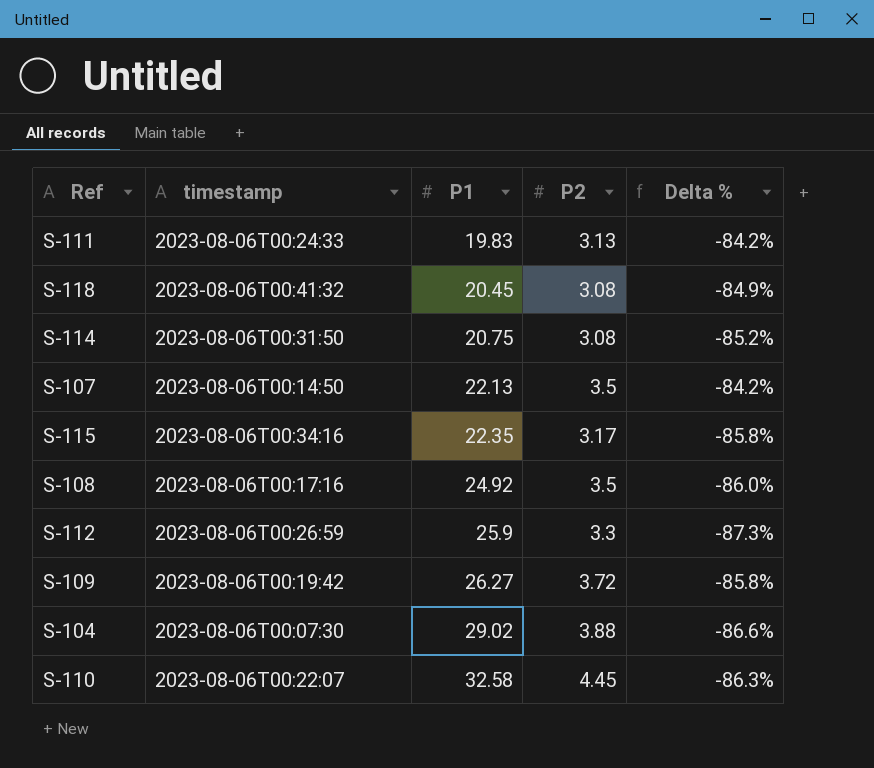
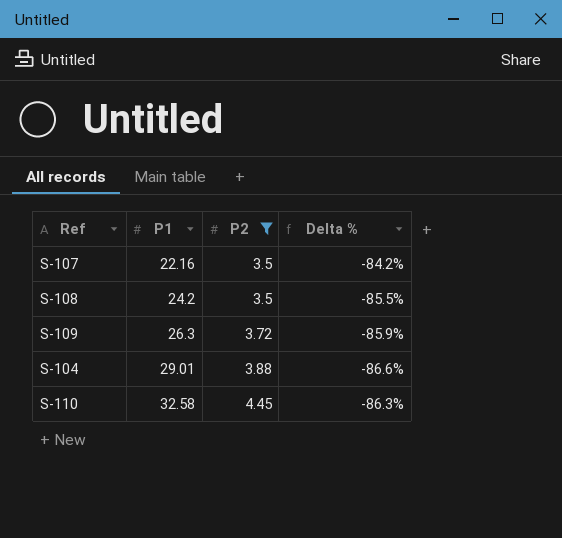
filter: none -> P2 >= 3.5
column timestamp | position: 2 -> none
S-107 | P1: 22.13 -> 22.16
S-108 | P1: 24.92 -> 24.2
S-108 | Delta %: -86.0% -> -85.5%
S-109 | P1: 26.27 -> 26.3
S-109 | Delta %: -85.8% -> -85.9%
S-104 | P1: 29.02 -> 29.01

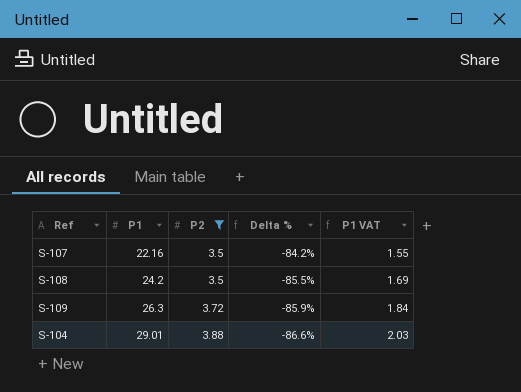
column P1 VAT | formula: none -> [P1] * 0.07
row S-110: 32.58 | 4.45 | -86.3% -> none

